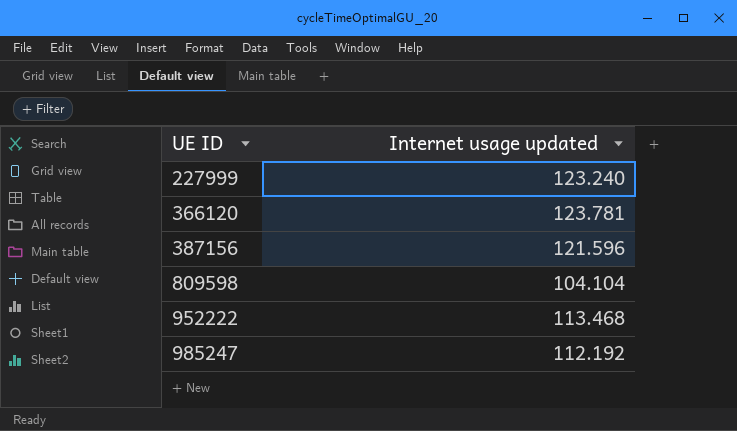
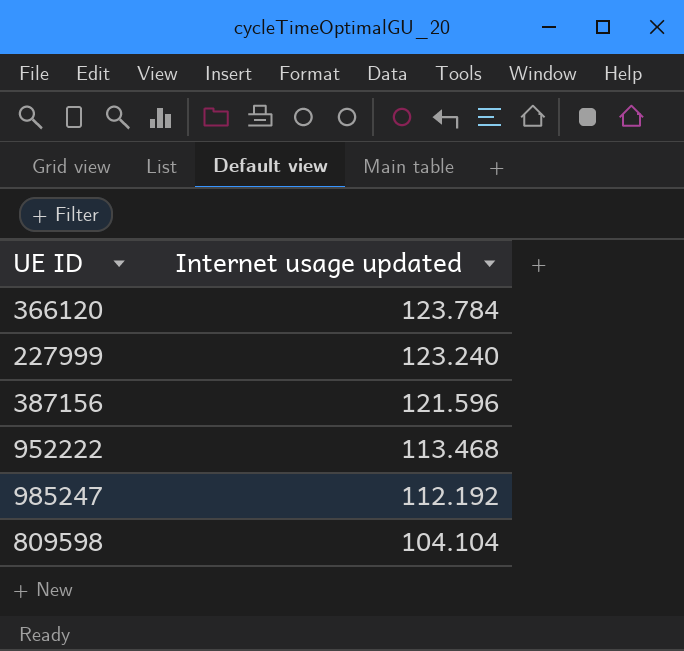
row order: UE ID ascending -> Internet usage updated descending
366120 | Internet usage updated: 123.781 -> 123.784

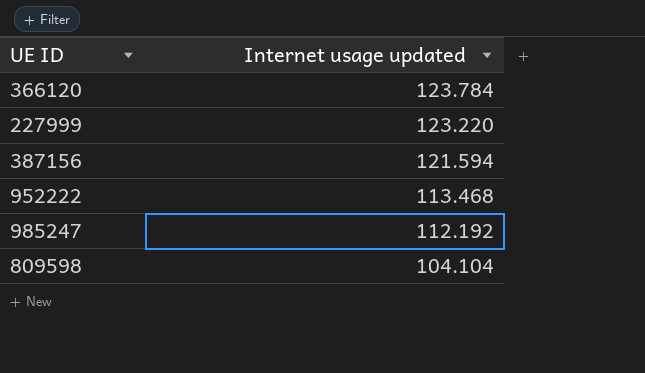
227999 | Internet usage updated: 123.240 -> 123.220
387156 | Internet usage updated: 121.596 -> 121.594

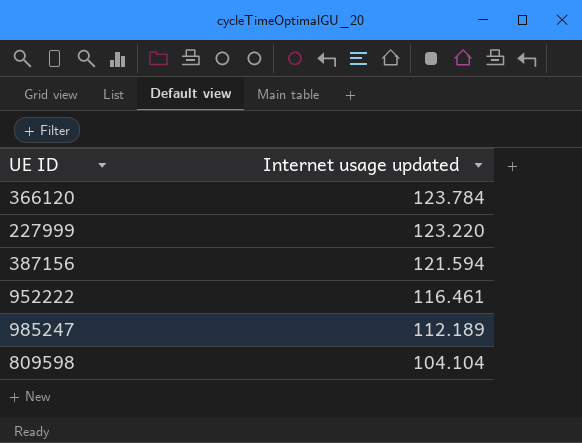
952222 | Internet usage updated: 113.468 -> 116.461
985247 | Internet usage updated: 112.192 -> 112.189

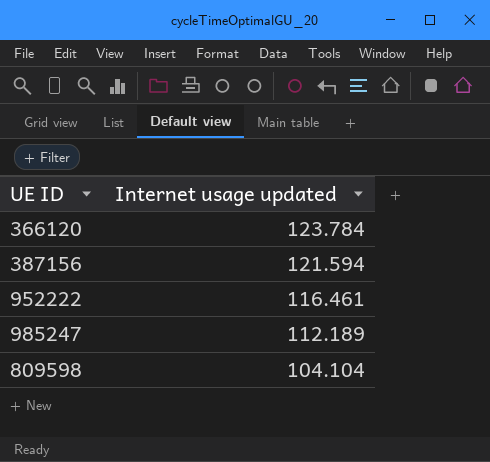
row 227999: 123.220 -> none

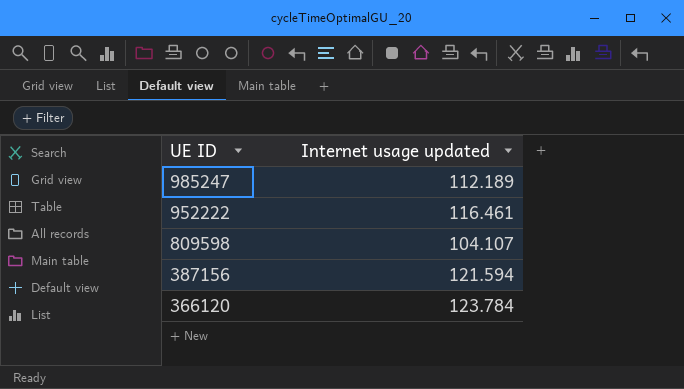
row order: Internet usage updated descending -> UE ID descending
809598 | Internet usage updated: 104.104 -> 104.107

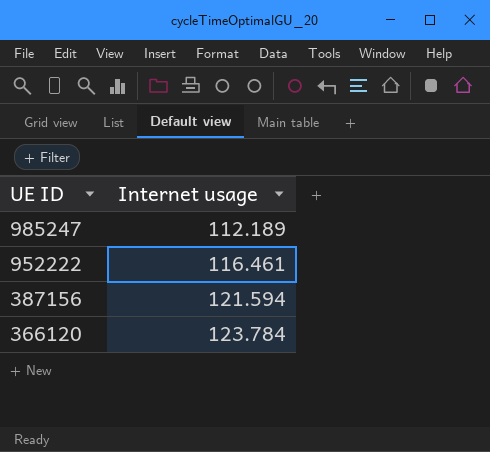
column name: Internet usage updated -> Internet usage
row 809598: 104.107 -> none

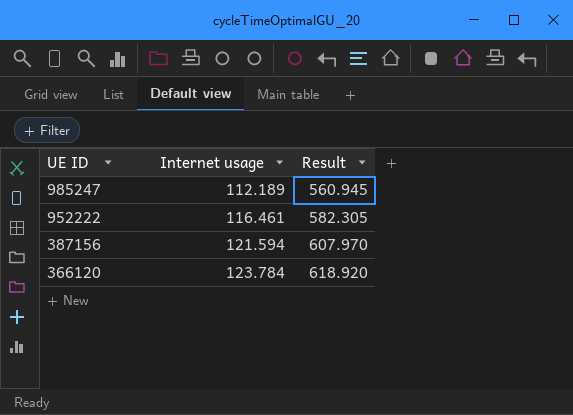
column Result | formula: none -> [Internet usage] * 5

